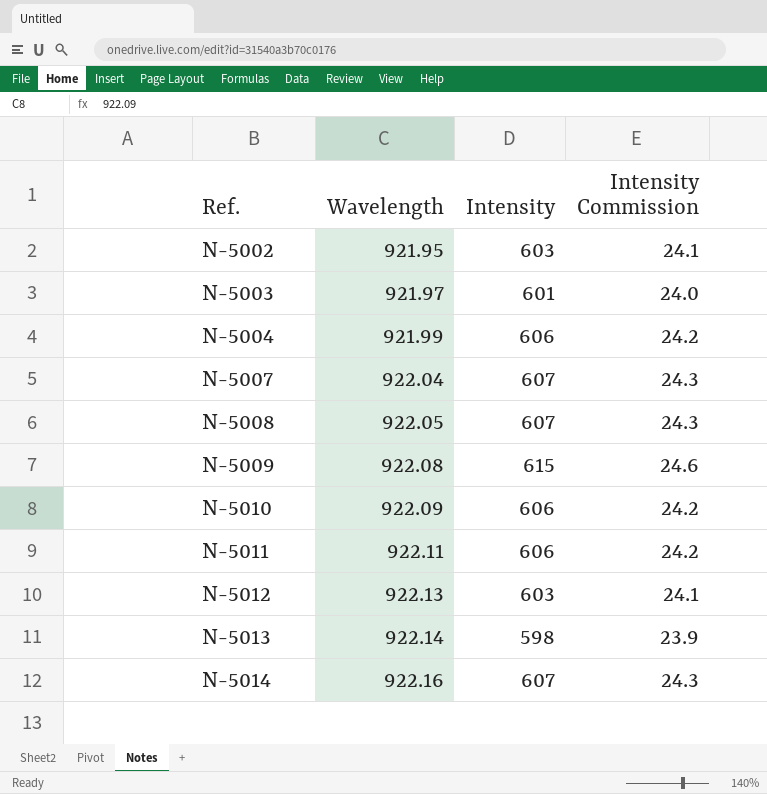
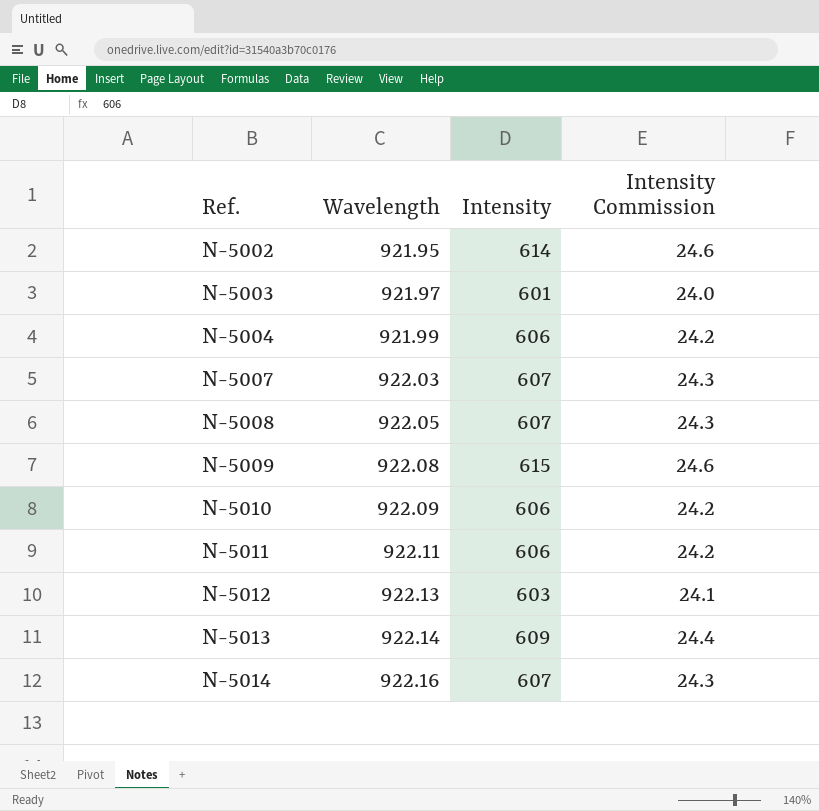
N-5002 | Intensity: 603 -> 614
N-5002 | Intensity Commission: 24.1 -> 24.6
N-5007 | Wavelength: 922.04 -> 922.03
N-5013 | Intensity: 598 -> 609
N-5013 | Intensity Commission: 23.9 -> 24.4

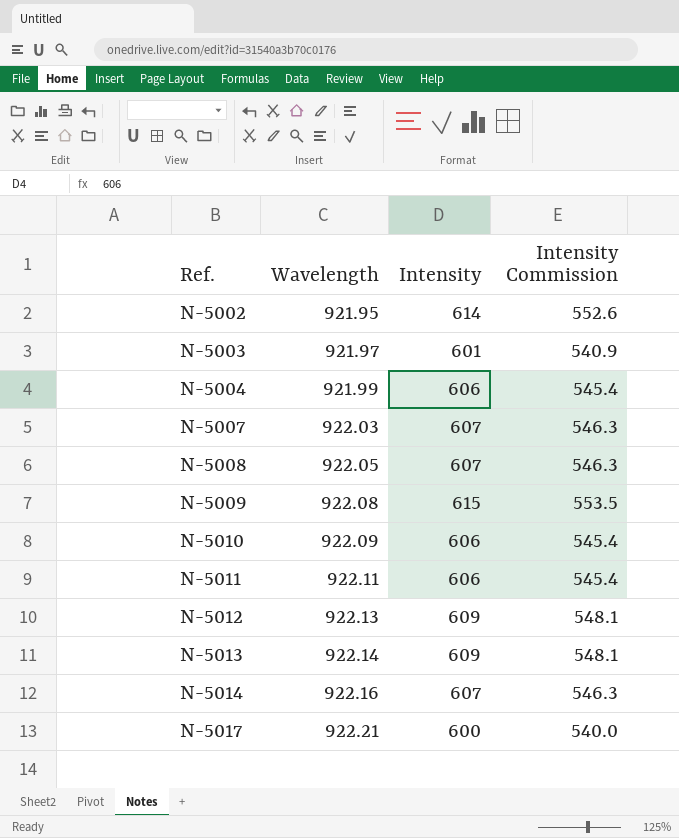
column Intensity Commission | formula: [Intensity] * 0.04 -> [Intensity] * 0.9
N-5012 | Intensity: 603 -> 609
row N-5017: none -> 922.21 | 600 | 540.0

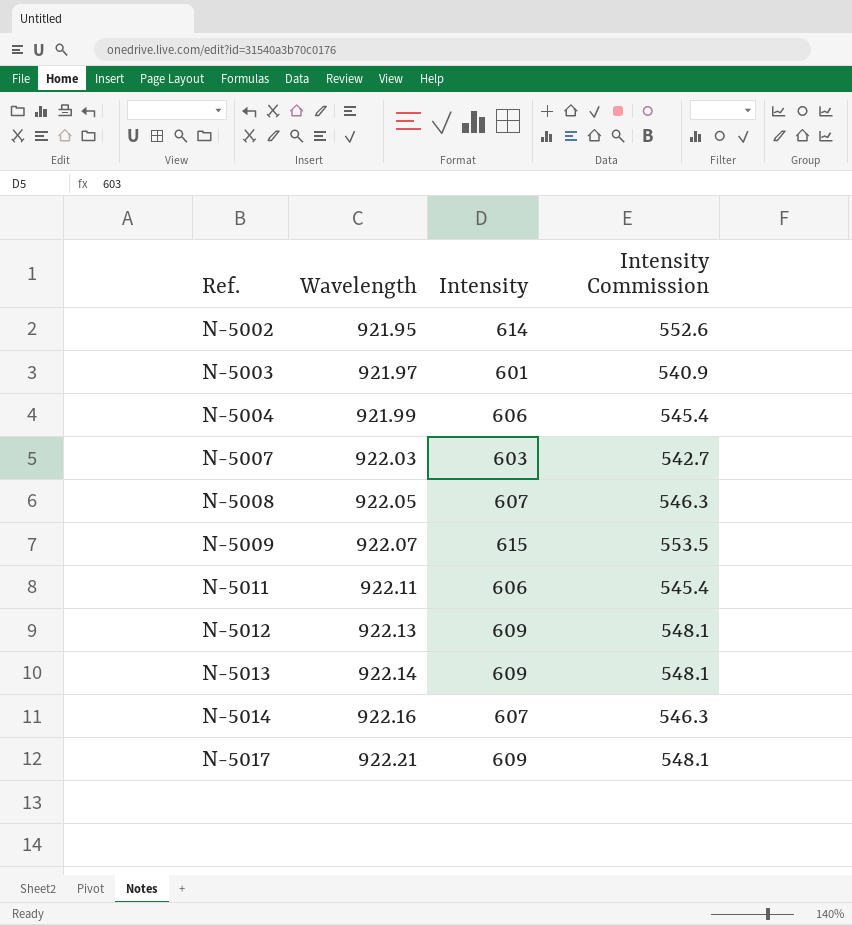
row N-5010: 922.09 | 606 | 545.4 -> none
N-5007 | Intensity: 607 -> 603
N-5007 | Intensity Commission: 546.3 -> 542.7
N-5009 | Wavelength: 922.08 -> 922.07
N-5017 | Intensity: 600 -> 609
N-5017 | Intensity Commission: 540.0 -> 548.1

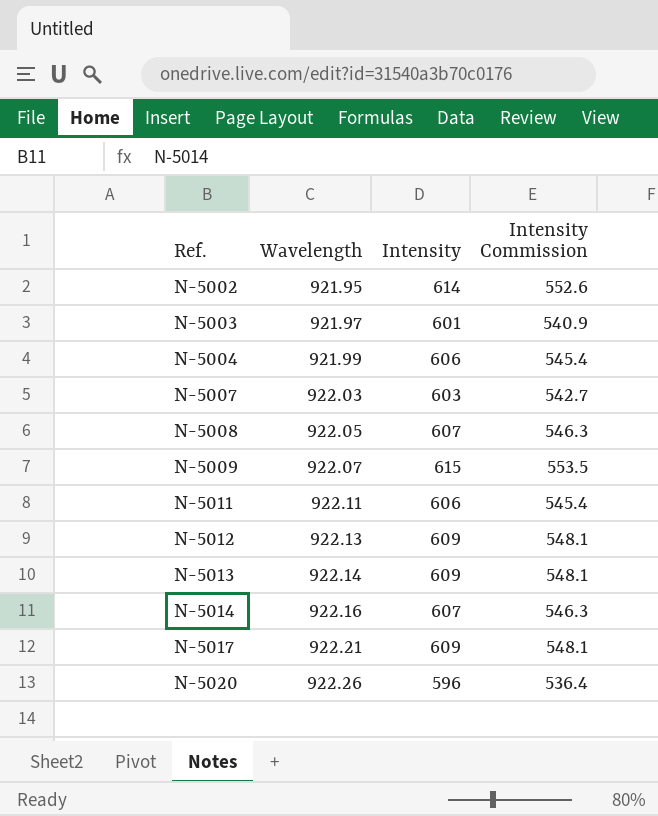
row N-5020: none -> 922.26 | 596 | 536.4

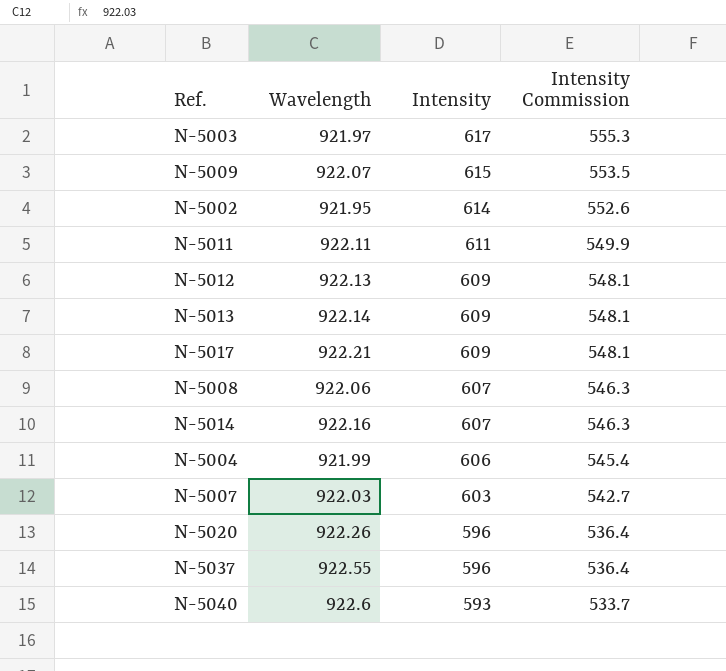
row order: Ref. ascending -> Intensity descending
N-5003 | Intensity: 601 -> 617
N-5003 | Intensity Commission: 540.9 -> 555.3
N-5011 | Intensity: 606 -> 611
N-5011 | Intensity Commission: 545.4 -> 549.9
N-5008 | Wavelength: 922.05 -> 922.06
row N-5037: none -> 922.55 | 596 | 536.4
row N-5040: none -> 922.6 | 593 | 533.7

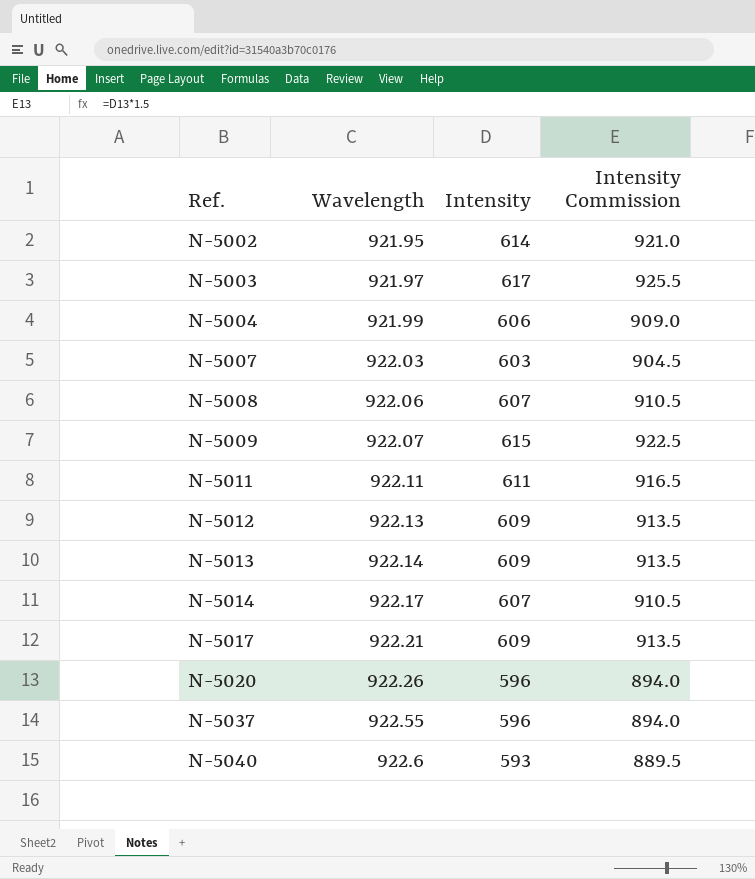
row order: Intensity descending -> Ref. ascending
column Intensity Commission | formula: [Intensity] * 0.9 -> [Intensity] * 1.5
N-5014 | Wavelength: 922.16 -> 922.17

